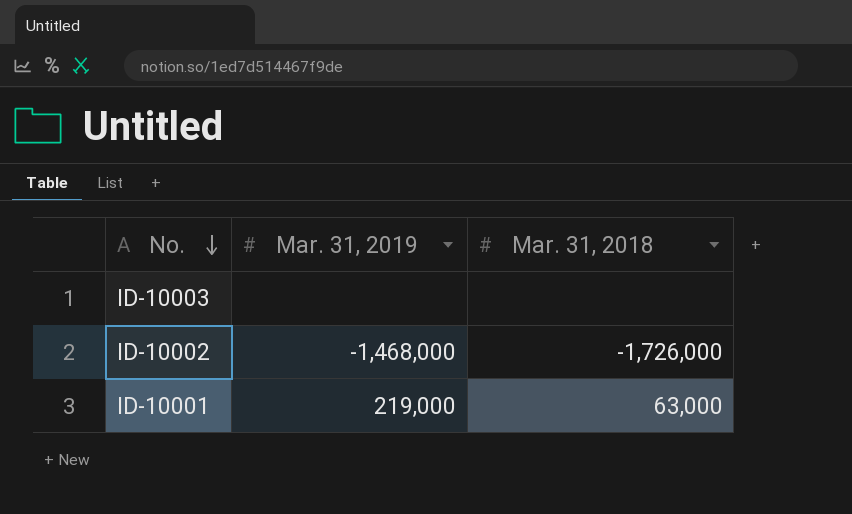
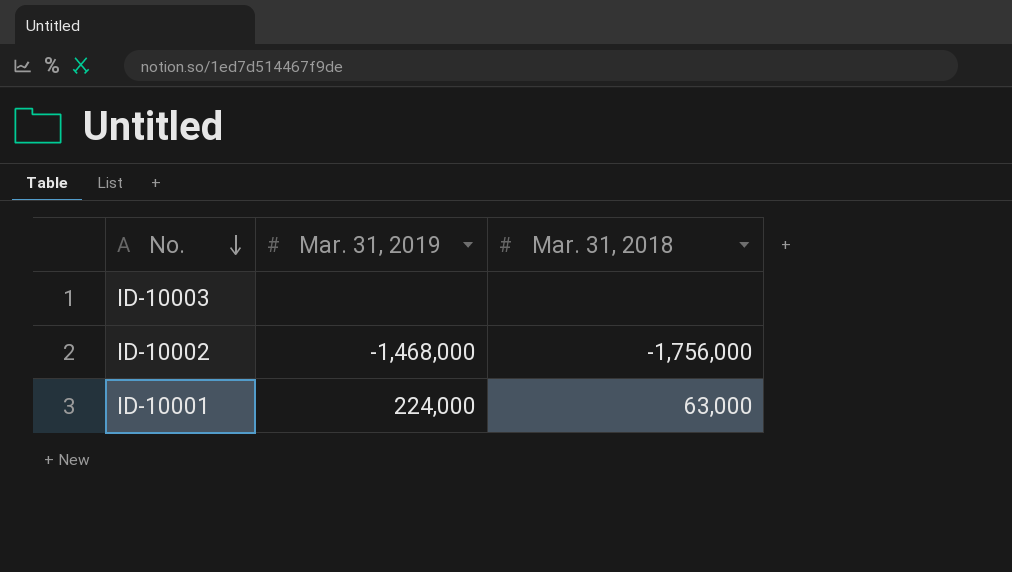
ID-10002 | Mar. 31, 2018: -1,726,000 -> -1,756,000
ID-10001 | Mar. 31, 2019: 219,000 -> 224,000

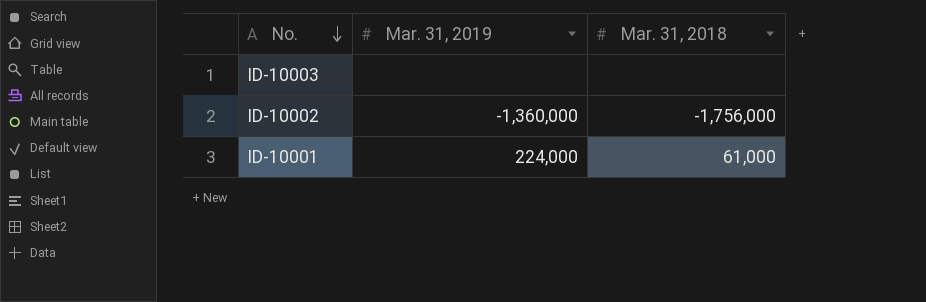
ID-10002 | Mar. 31, 2019: -1,468,000 -> -1,360,000
ID-10001 | Mar. 31, 2018: 63,000 -> 61,000

